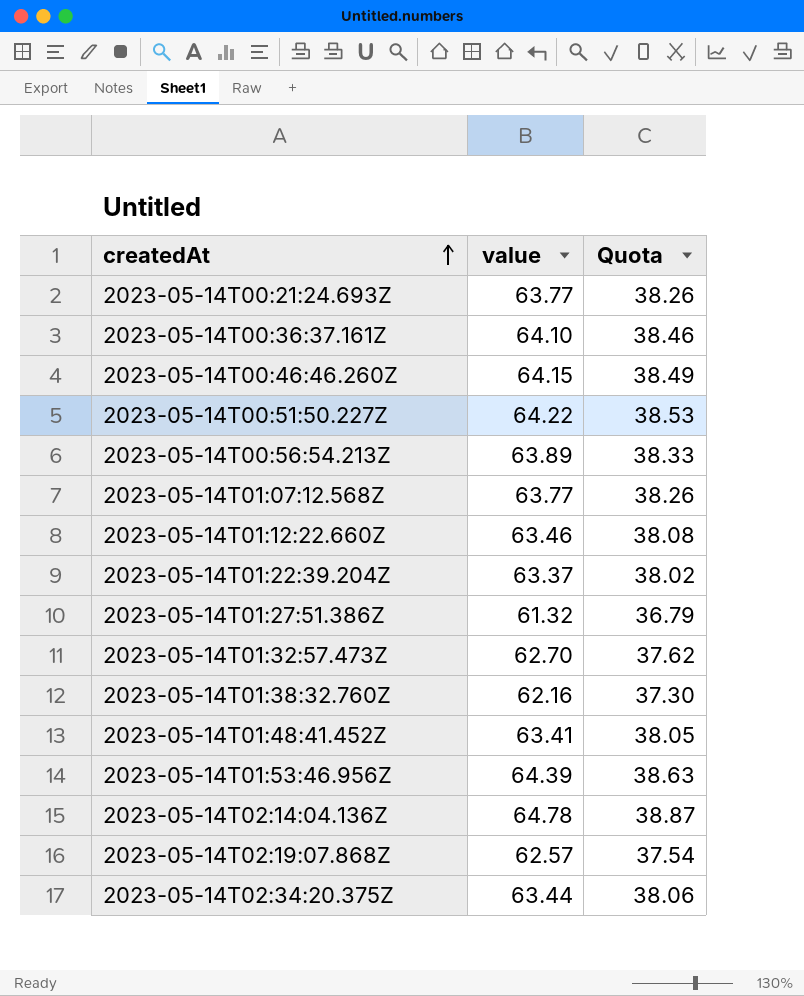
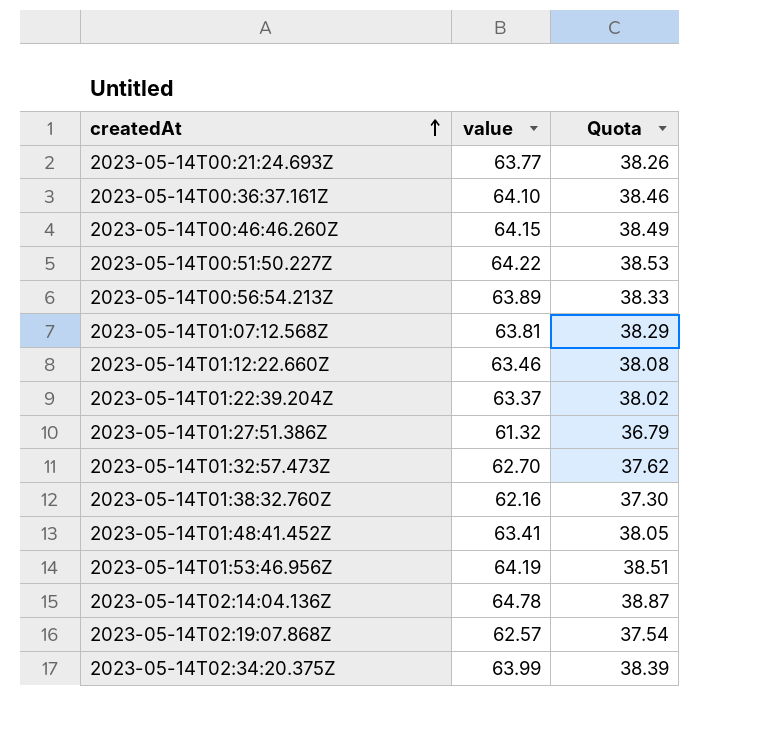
2023-05-14T01:07:12.568Z | value: 63.77 -> 63.81
2023-05-14T01:07:12.568Z | Quota: 38.26 -> 38.29
2023-05-14T01:53:46.956Z | value: 64.39 -> 64.19
2023-05-14T01:53:46.956Z | Quota: 38.63 -> 38.51
2023-05-14T02:34:20.375Z | value: 63.44 -> 63.99
2023-05-14T02:34:20.375Z | Quota: 38.06 -> 38.39

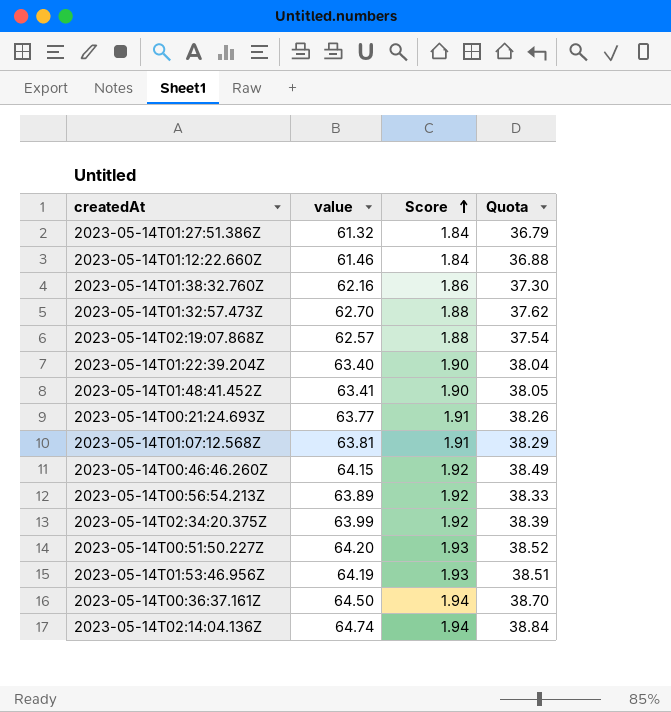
row order: createdAt ascending -> Score ascending
column Score | formula: none -> [value] * 0.03
2023-05-14T01:12:22.660Z | value: 63.46 -> 61.46
2023-05-14T01:12:22.660Z | Quota: 38.08 -> 36.88
2023-05-14T01:22:39.204Z | value: 63.37 -> 63.40
2023-05-14T01:22:39.204Z | Quota: 38.02 -> 38.04
2023-05-14T00:51:50.227Z | value: 64.22 -> 64.20
2023-05-14T00:51:50.227Z | Quota: 38.53 -> 38.52
2023-05-14T00:36:37.161Z | value: 64.10 -> 64.50
2023-05-14T00:36:37.161Z | Quota: 38.46 -> 38.70
2023-05-14T02:14:04.136Z | value: 64.78 -> 64.74
2023-05-14T02:14:04.136Z | Quota: 38.87 -> 38.84

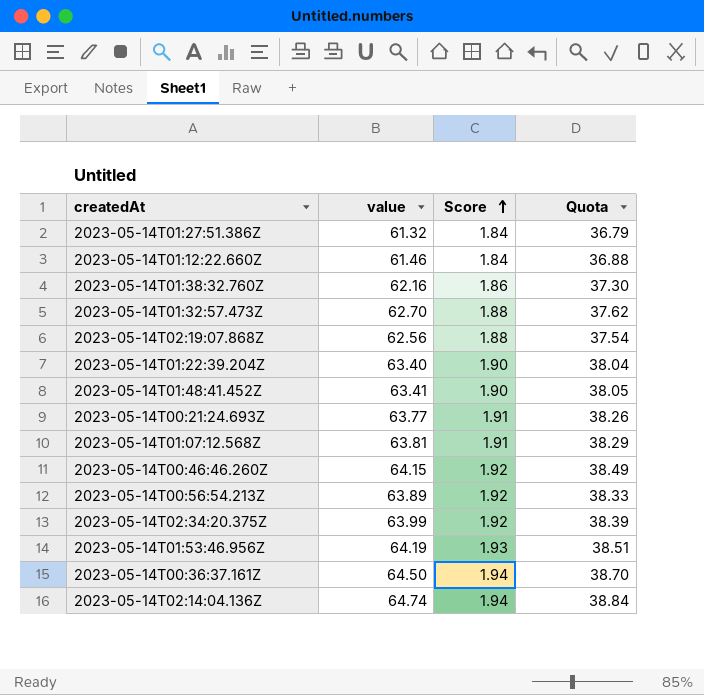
row 2023-05-14T00:51:50.227Z: 64.20 | 1.93 | 38.52 -> none
2023-05-14T02:19:07.868Z | value: 62.57 -> 62.56

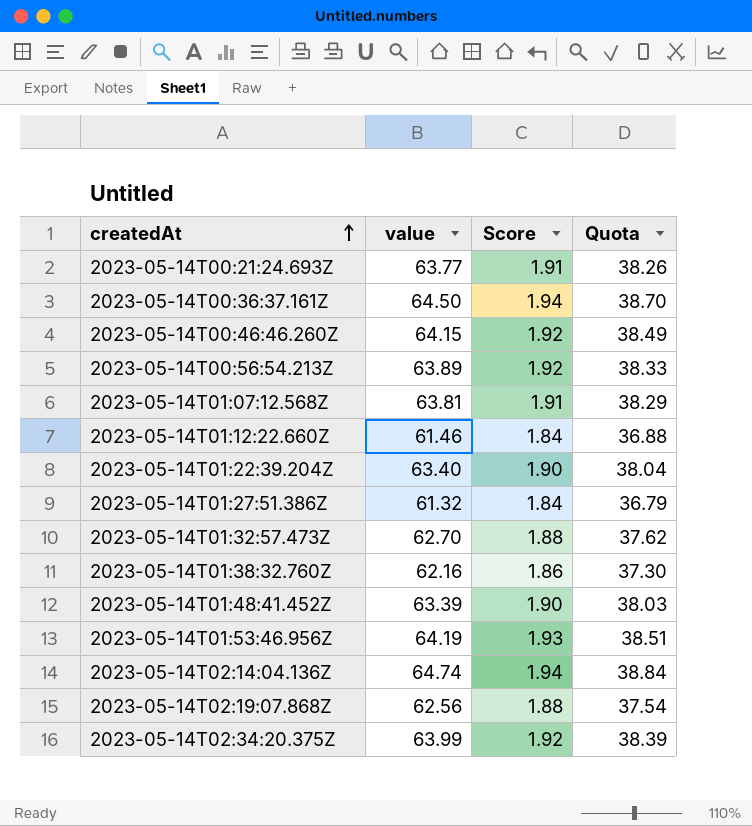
row order: Score ascending -> createdAt ascending
2023-05-14T01:48:41.452Z | value: 63.41 -> 63.39
2023-05-14T01:48:41.452Z | Quota: 38.05 -> 38.03

